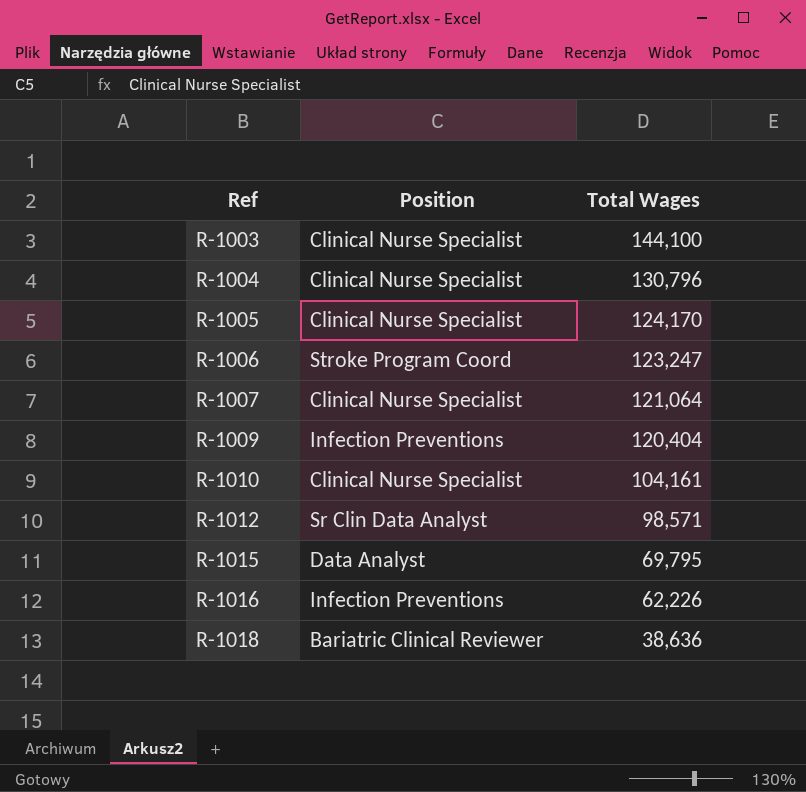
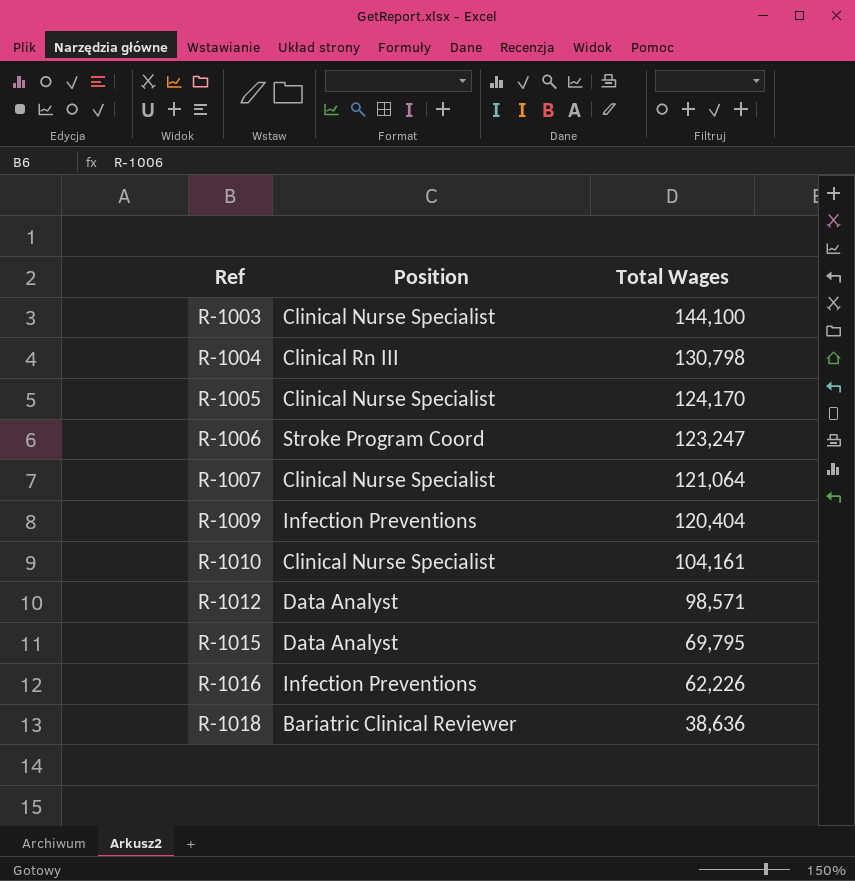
R-1004 | Position: Clinical Nurse Specialist -> Clinical Rn III
R-1004 | Total Wages: 130,796 -> 130,798
R-1012 | Position: Sr Clin Data Analyst -> Data Analyst

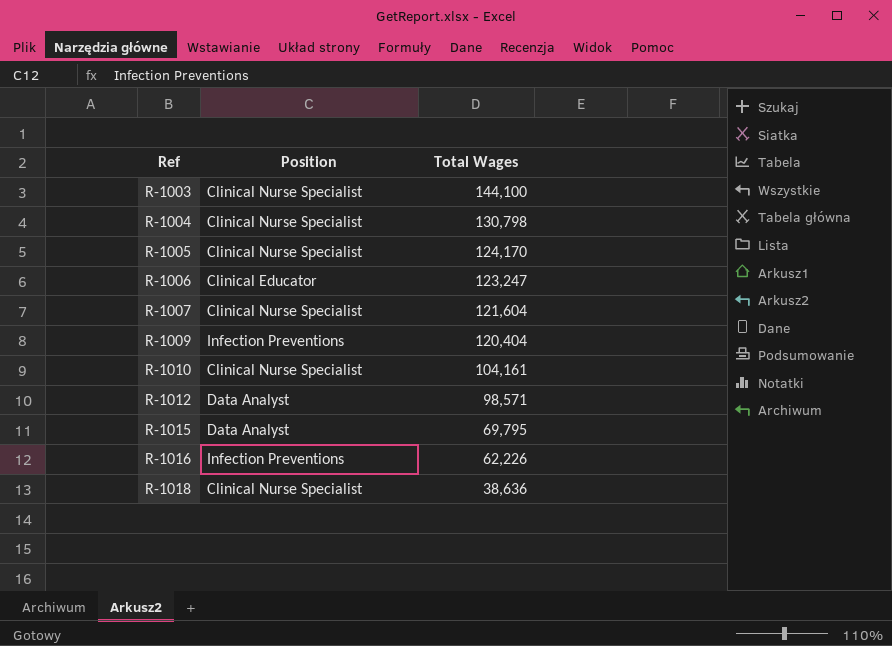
R-1004 | Position: Clinical Rn III -> Clinical Nurse Specialist
R-1006 | Position: Stroke Program Coord -> Clinical Educator
R-1007 | Total Wages: 121,064 -> 121,604
R-1018 | Position: Bariatric Clinical Reviewer -> Clinical Nurse Specialist

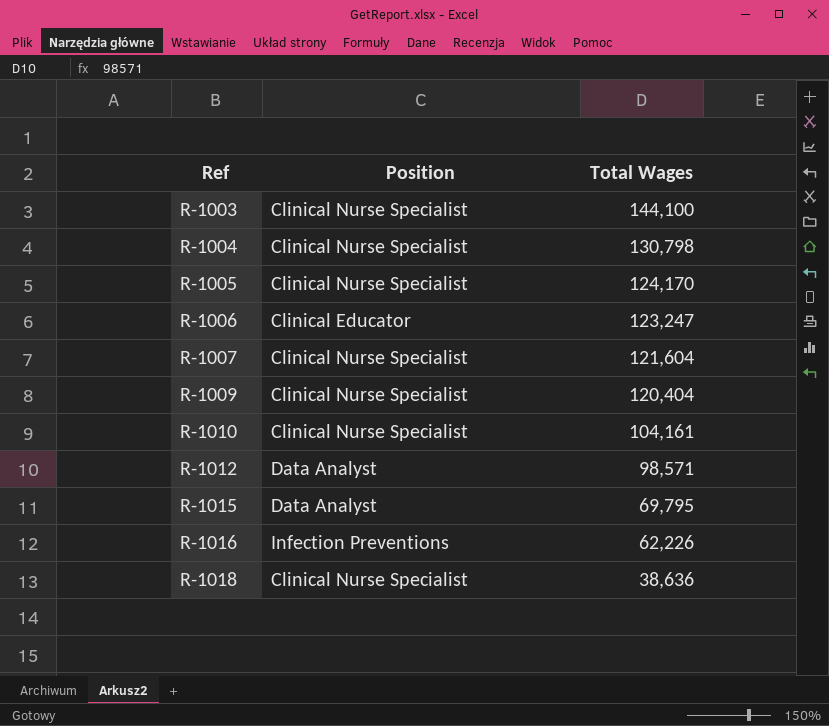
R-1009 | Position: Infection Preventions -> Clinical Nurse Specialist

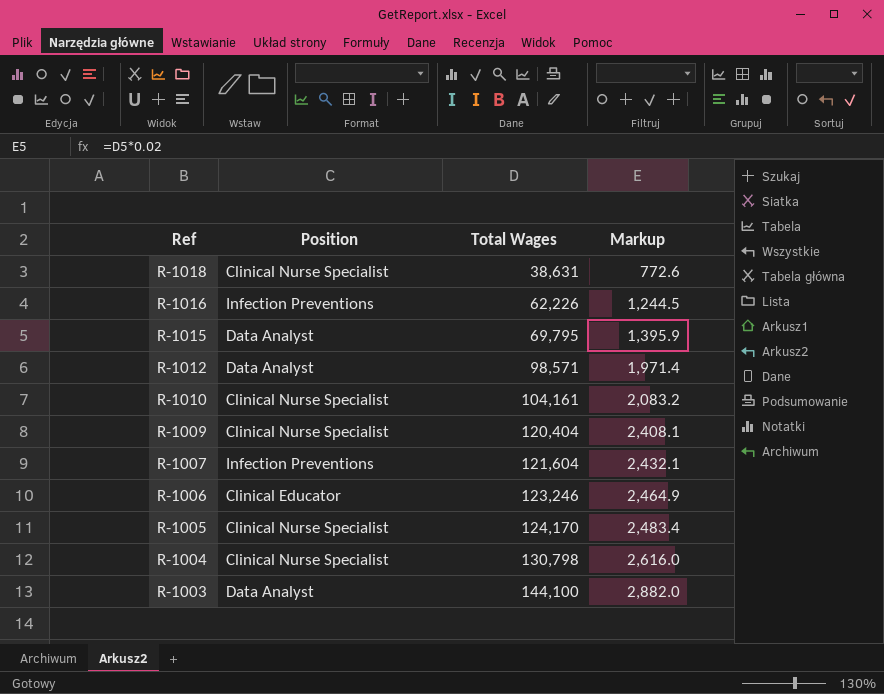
row order: Ref ascending -> Ref descending
column Markup | formula: none -> [Total Wages] * 0.02
R-1018 | Total Wages: 38,636 -> 38,631
R-1007 | Position: Clinical Nurse Specialist -> Infection Preventions
R-1006 | Total Wages: 123,247 -> 123,246
R-1003 | Position: Clinical Nurse Specialist -> Data Analyst

